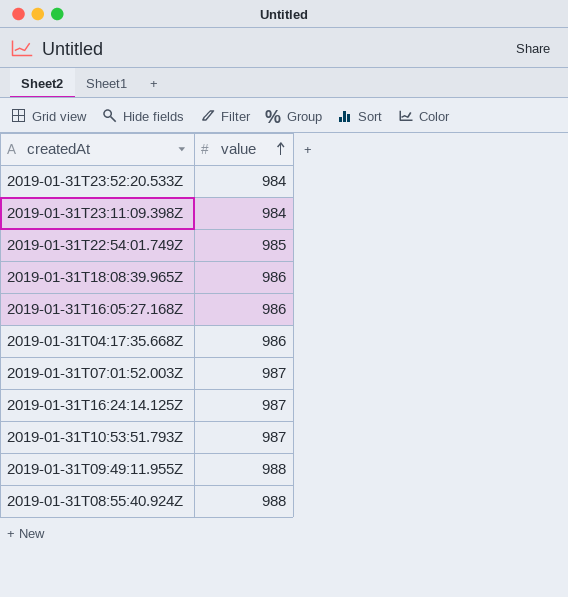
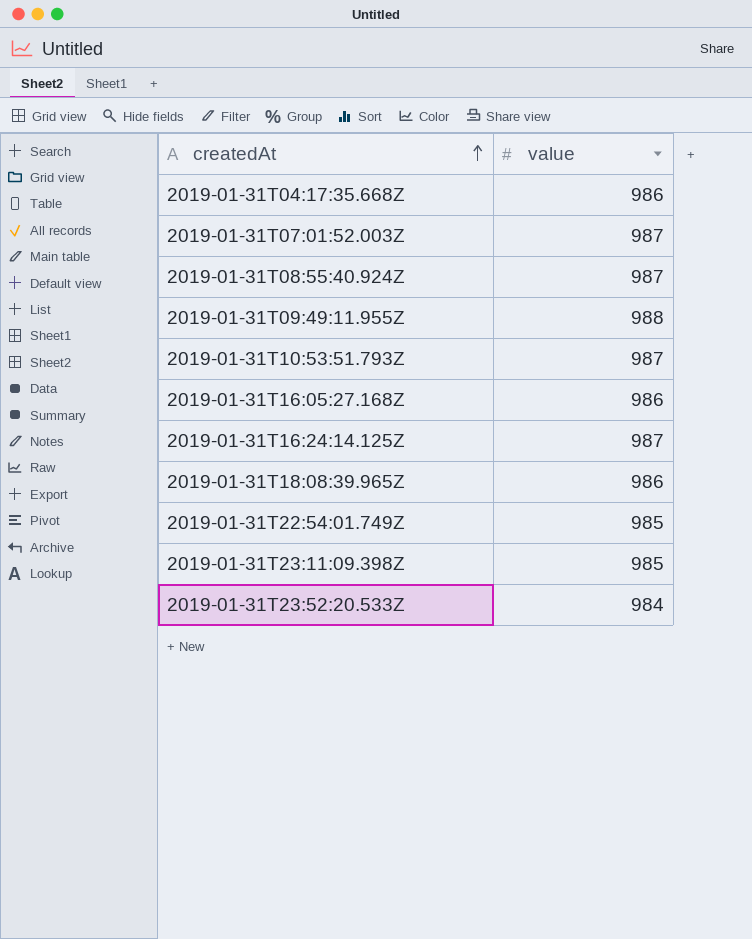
row order: value ascending -> createdAt ascending
2019-01-31T08:55:40.924Z | value: 988 -> 987
2019-01-31T23:11:09.398Z | value: 984 -> 985

